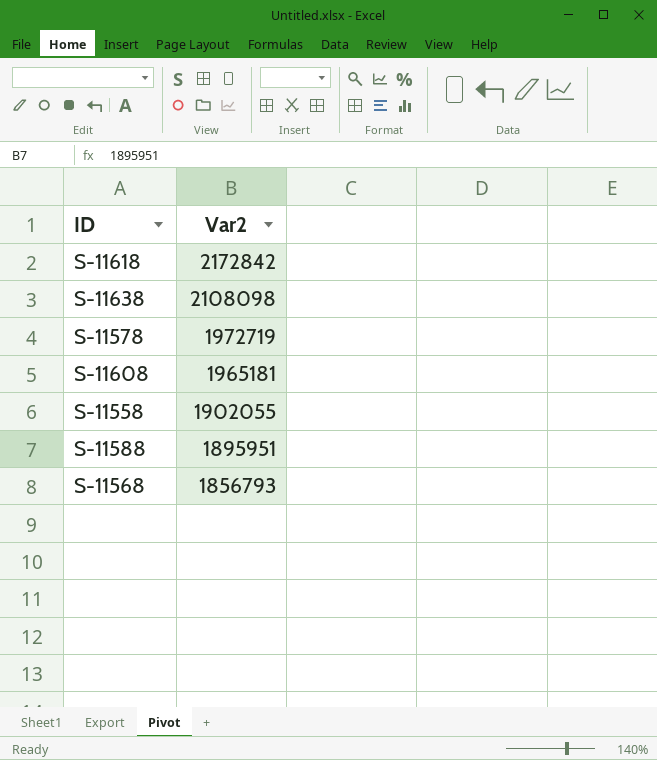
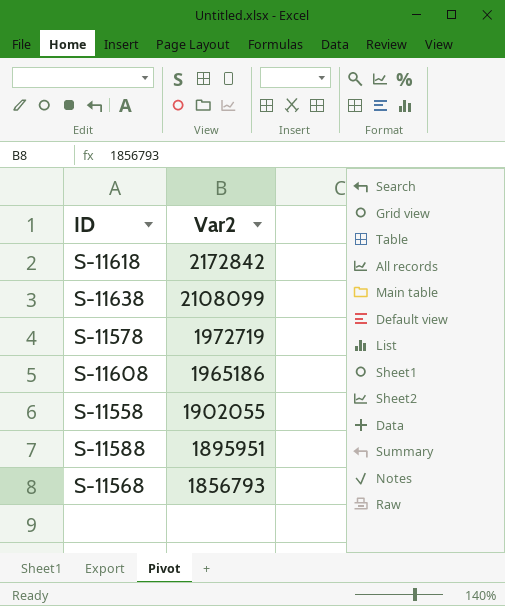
S-11638 | Var2: 2108098 -> 2108099
S-11608 | Var2: 1965181 -> 1965186

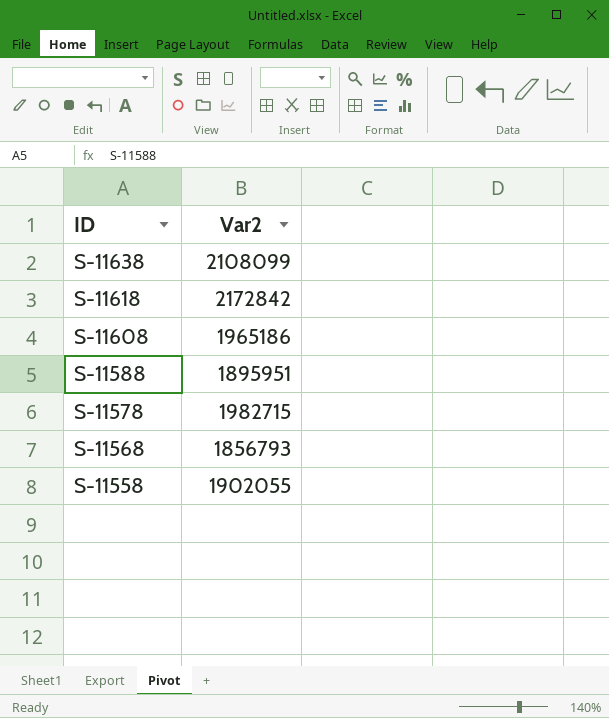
row order: Var2 descending -> ID descending
S-11578 | Var2: 1972719 -> 1982715

